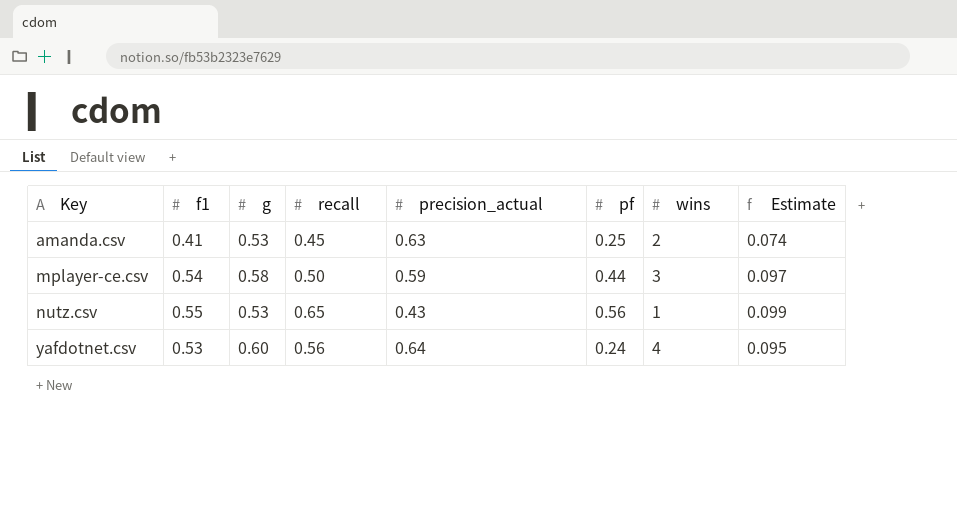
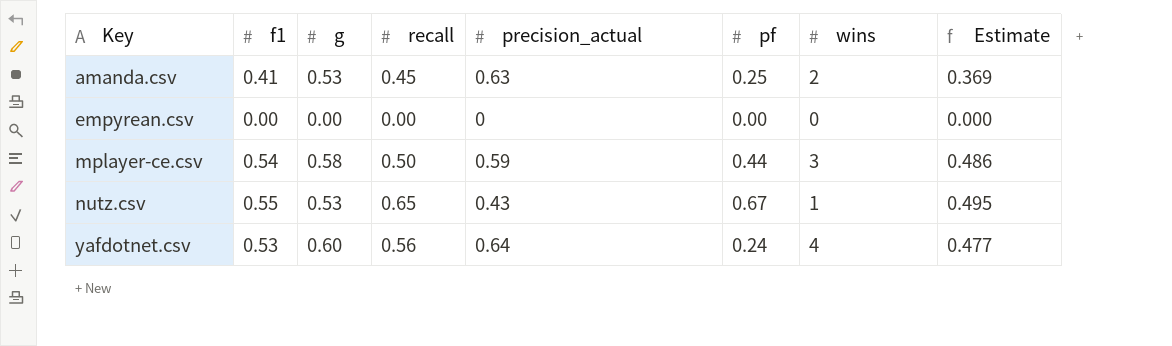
column Estimate | formula: [f1] * 0.18 -> [f1] * 0.9
row empyrean.csv: none -> 0.00 | 0.00 | 0.00 | 0 | 0.00 | 0 | 0.000
nutz.csv | pf: 0.56 -> 0.67

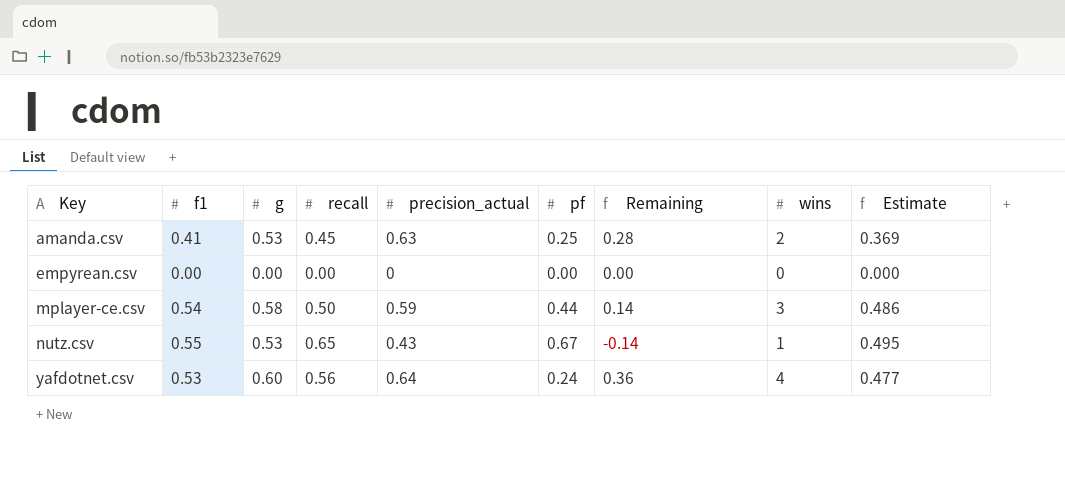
column Remaining | formula: none -> [g] - [pf]

